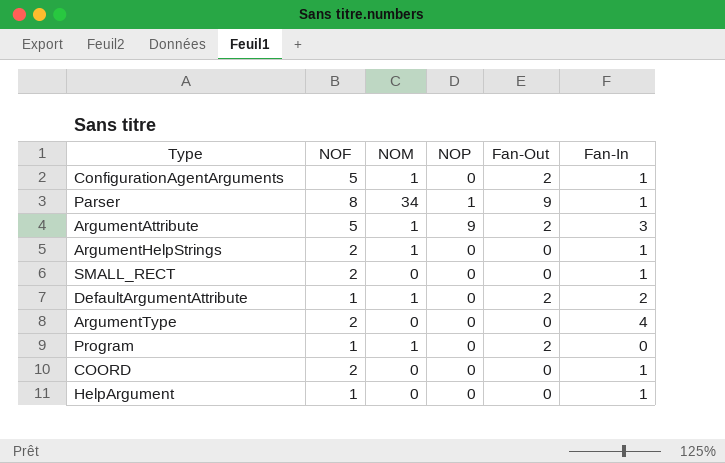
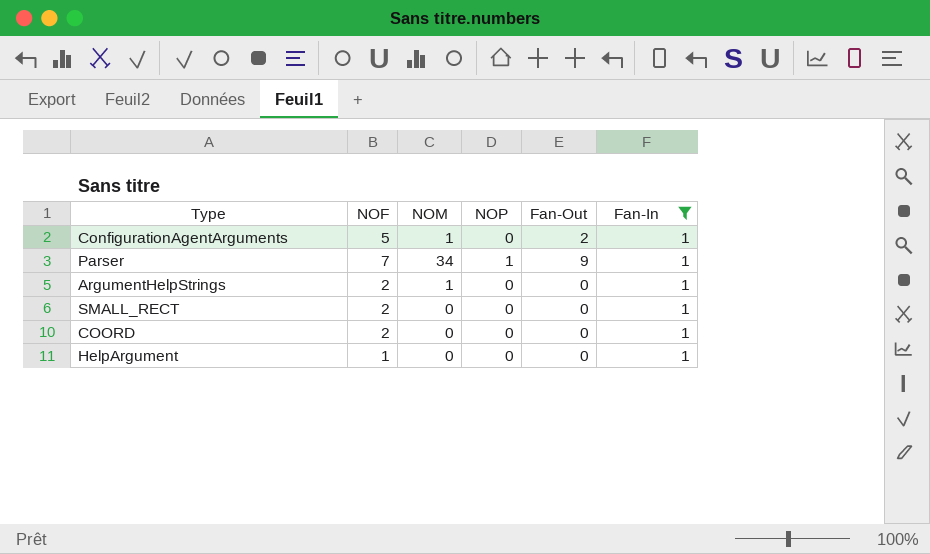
filter: none -> Fan-In = 1
Parser | NOF: 8 -> 7

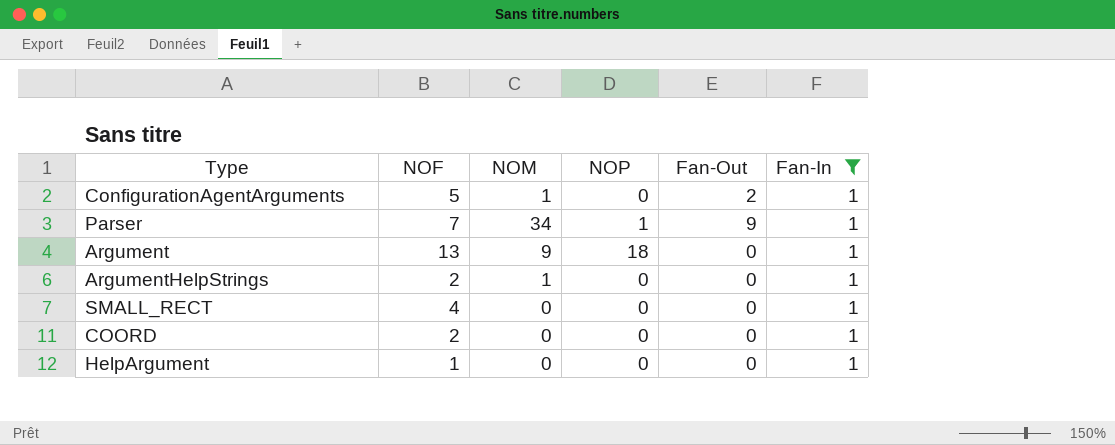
row Argument: none -> 13 | 9 | 18 | 0 | 1
SMALL_RECT | NOF: 2 -> 4

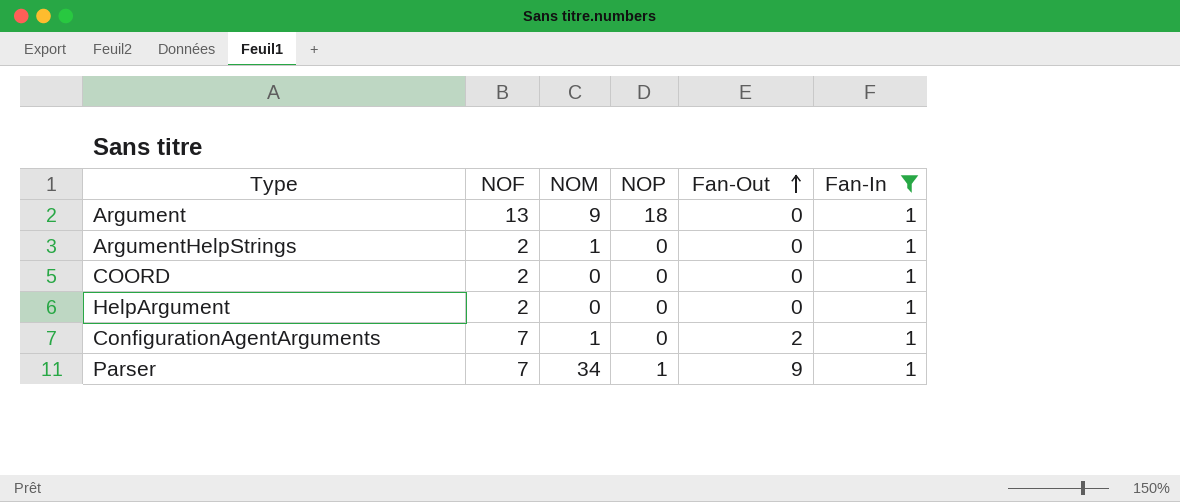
row order: none -> Fan-Out ascending
row SMALL_RECT: 4 | 0 | 0 | 0 | 1 -> none
HelpArgument | NOF: 1 -> 2
ConfigurationAgentArguments | NOF: 5 -> 7

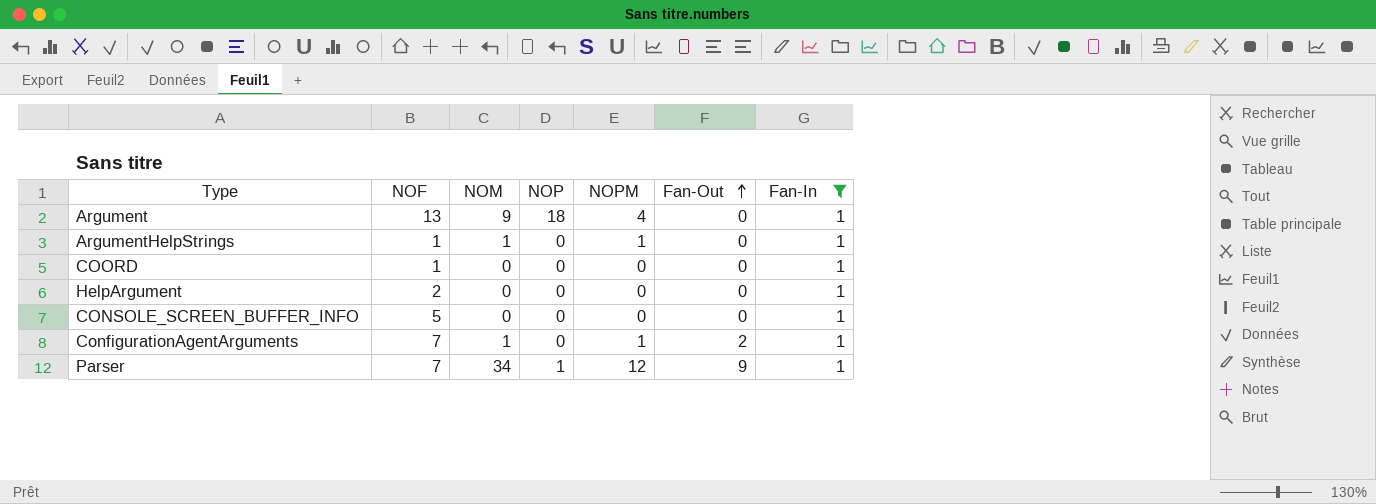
column NOPM | position: none -> 5
ArgumentHelpStrings | NOF: 2 -> 1
COORD | NOF: 2 -> 1
row CONSOLE_SCREEN_BUFFER_INFO: none -> 5 | 0 | 0 | 0 | 0 | 1

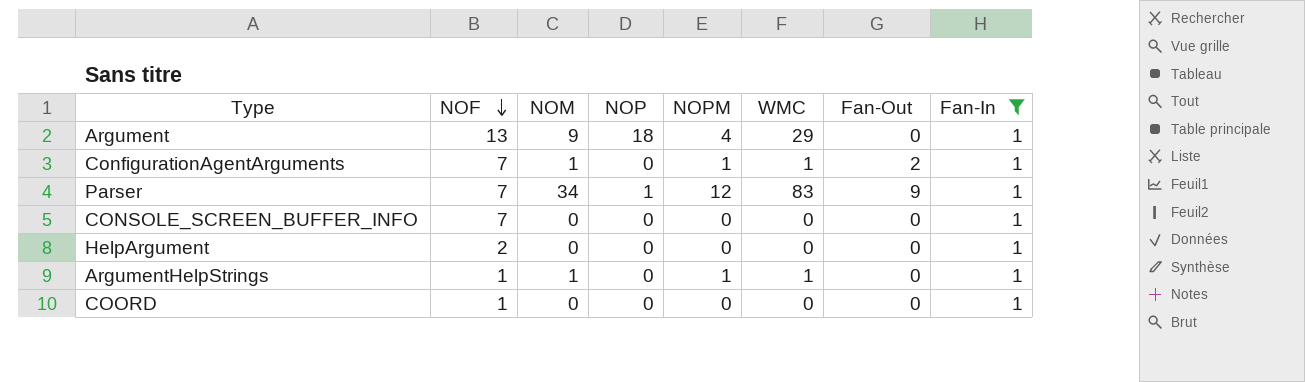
row order: Fan-Out ascending -> NOF descending
column WMC | position: none -> 6
CONSOLE_SCREEN_BUFFER_INFO | NOF: 5 -> 7

